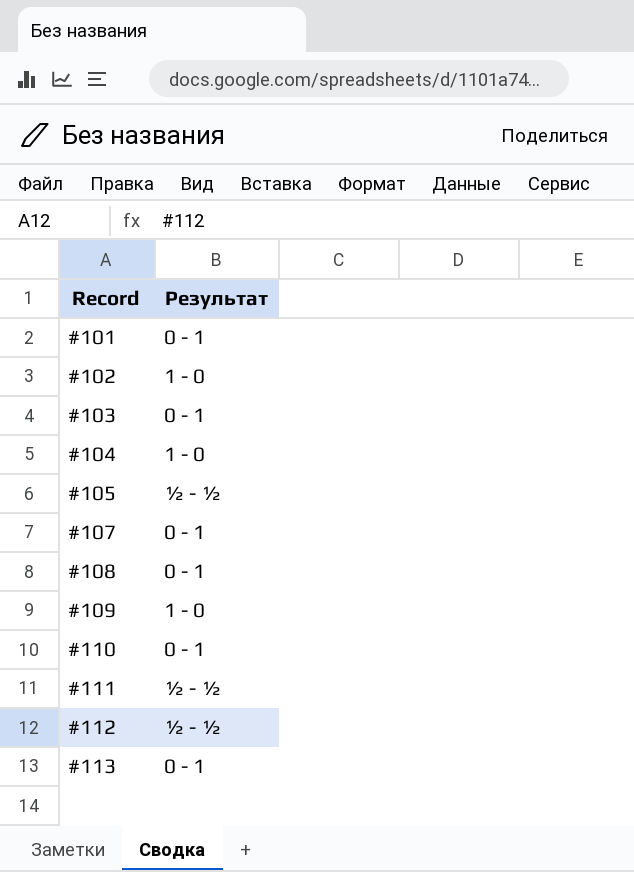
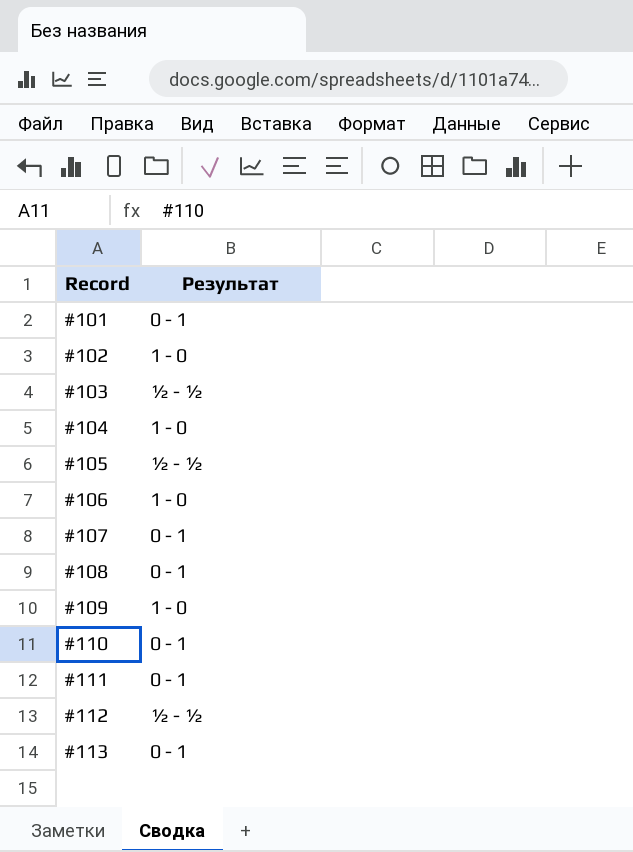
#103 | Результат: 0 - 1 -> ½ - ½
row #106: none -> 1 - 0
#111 | Результат: ½ - ½ -> 0 - 1

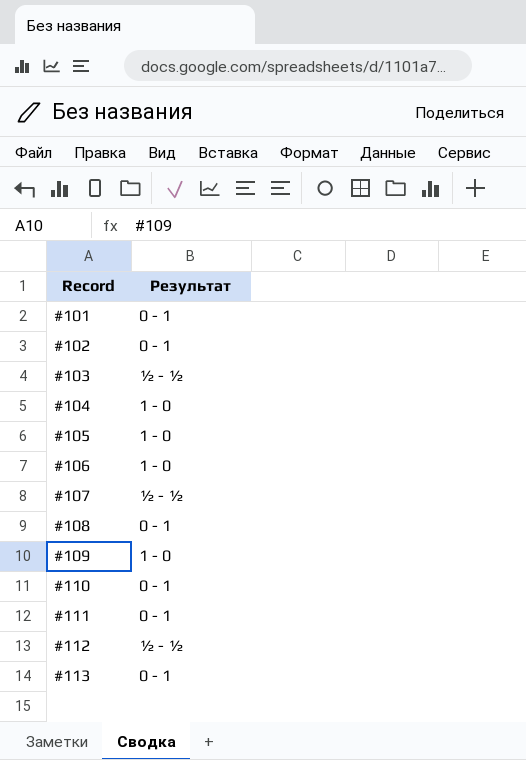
#102 | Результат: 1 - 0 -> 0 - 1
#105 | Результат: ½ - ½ -> 1 - 0
#107 | Результат: 0 - 1 -> ½ - ½

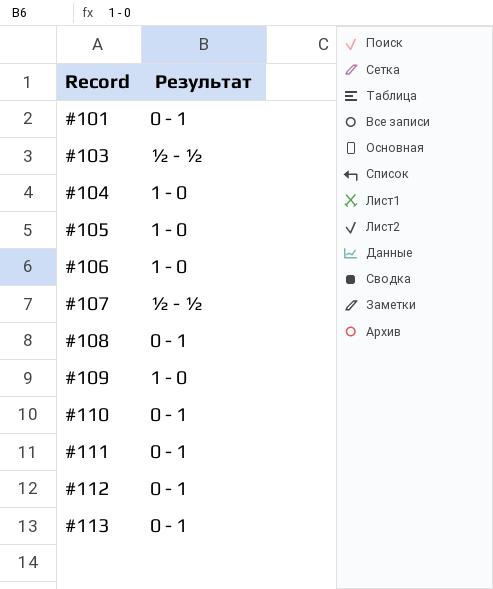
row #102: 0 - 1 -> none
#112 | Результат: ½ - ½ -> 0 - 1

